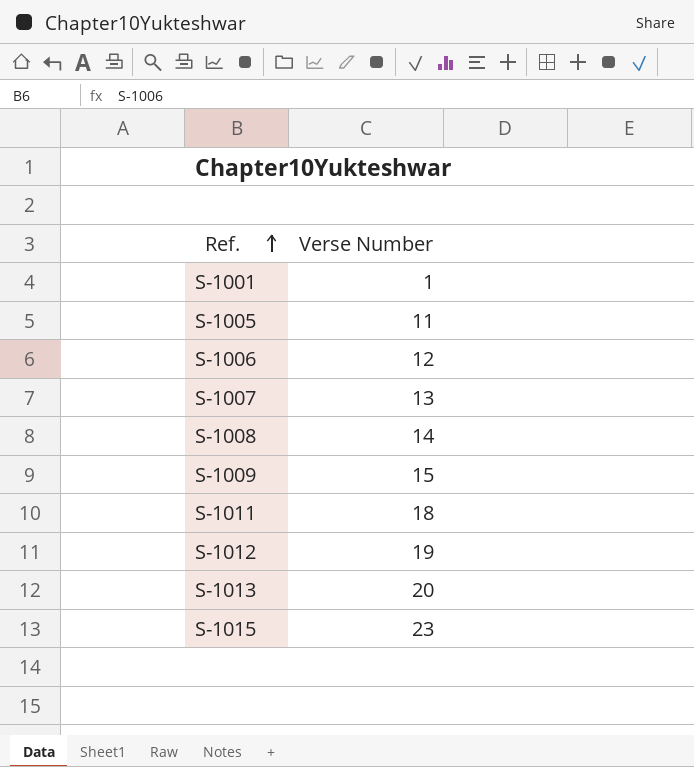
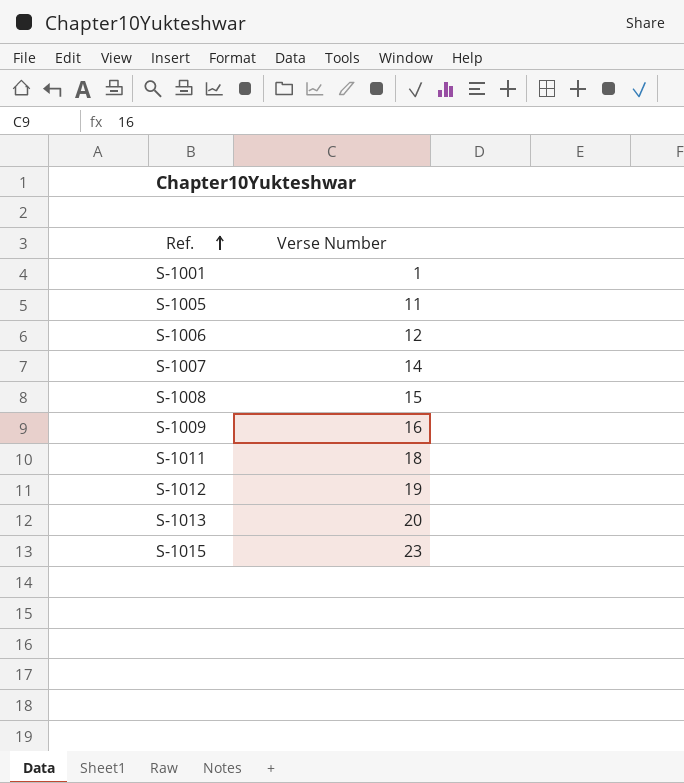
S-1007 | Verse Number: 13 -> 14
S-1008 | Verse Number: 14 -> 15
S-1009 | Verse Number: 15 -> 16

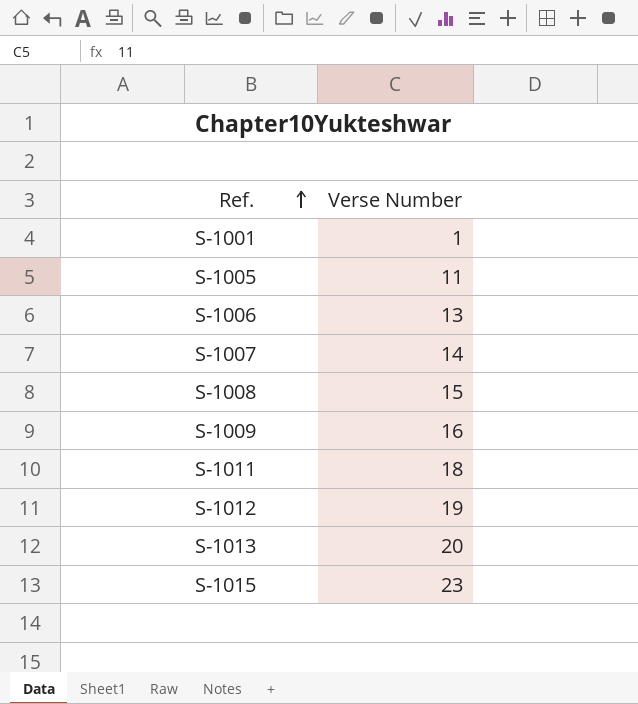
S-1006 | Verse Number: 12 -> 13

